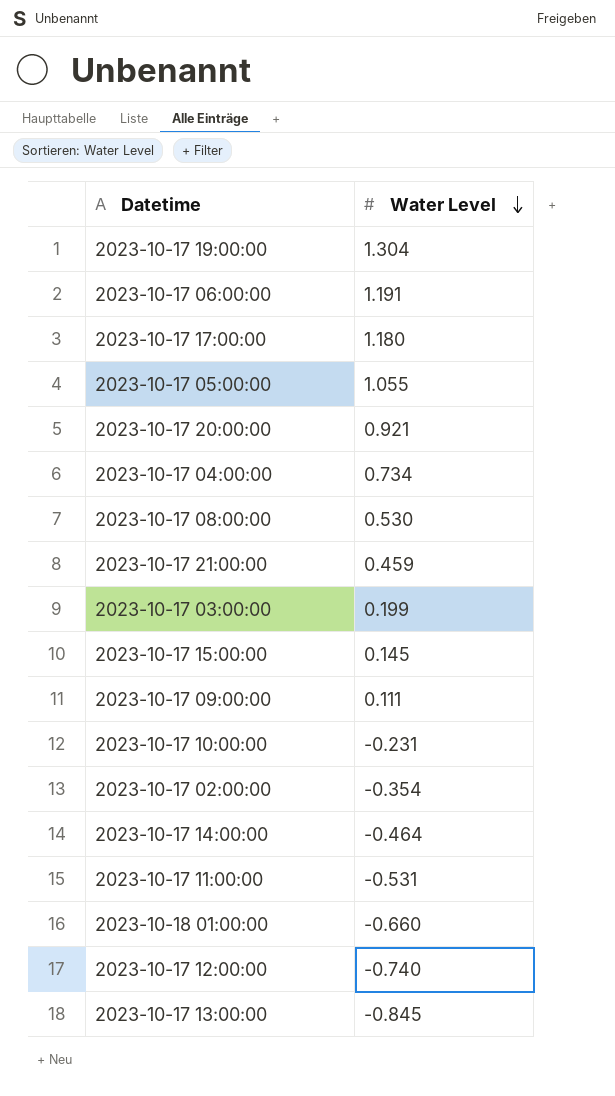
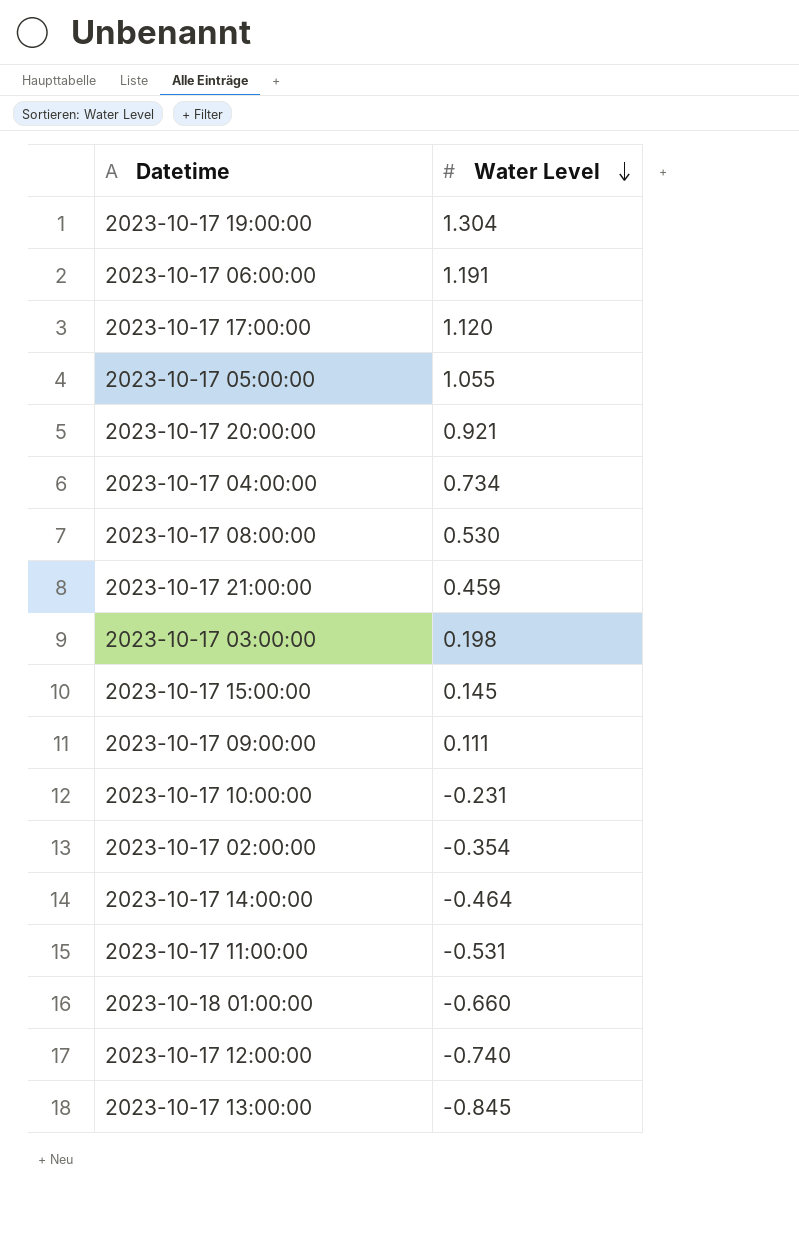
2023-10-17 17:00:00 | Water Level: 1.180 -> 1.120
2023-10-17 03:00:00 | Water Level: 0.199 -> 0.198

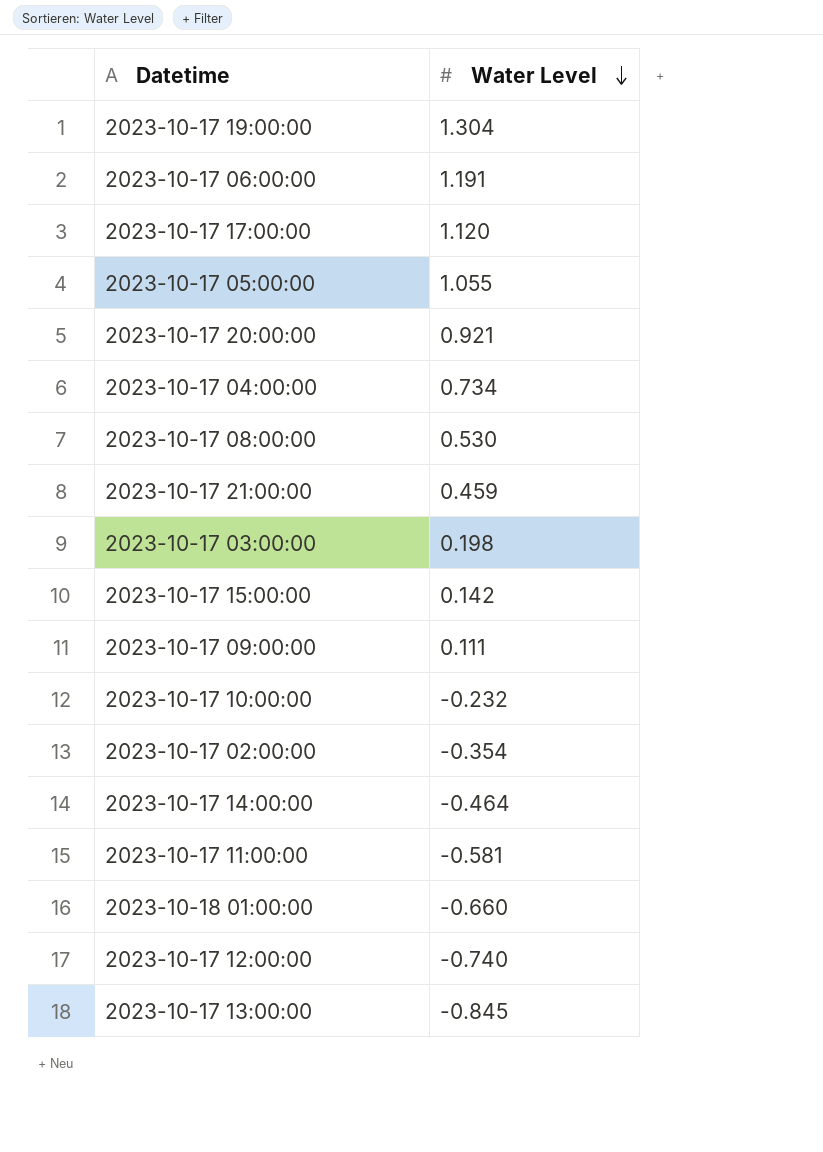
2023-10-17 15:00:00 | Water Level: 0.145 -> 0.142
2023-10-17 10:00:00 | Water Level: -0.231 -> -0.232
2023-10-17 11:00:00 | Water Level: -0.531 -> -0.581

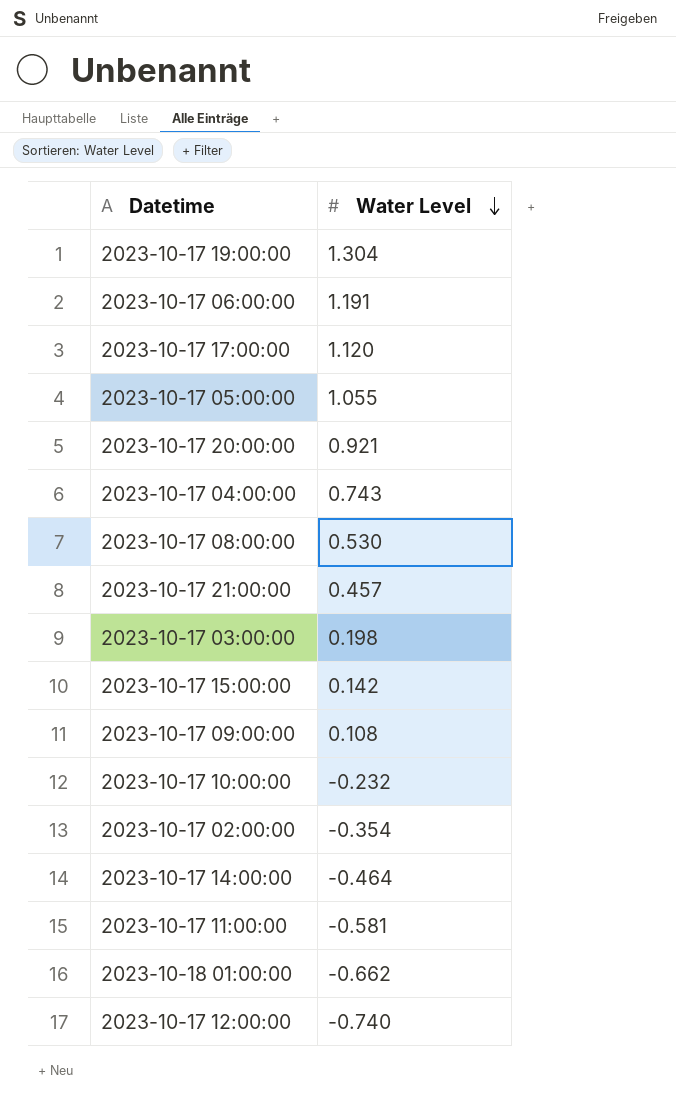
row 2023-10-17 13:00:00: -0.845 -> none
2023-10-17 04:00:00 | Water Level: 0.734 -> 0.743
2023-10-17 21:00:00 | Water Level: 0.459 -> 0.457
2023-10-17 09:00:00 | Water Level: 0.111 -> 0.108
2023-10-18 01:00:00 | Water Level: -0.660 -> -0.662

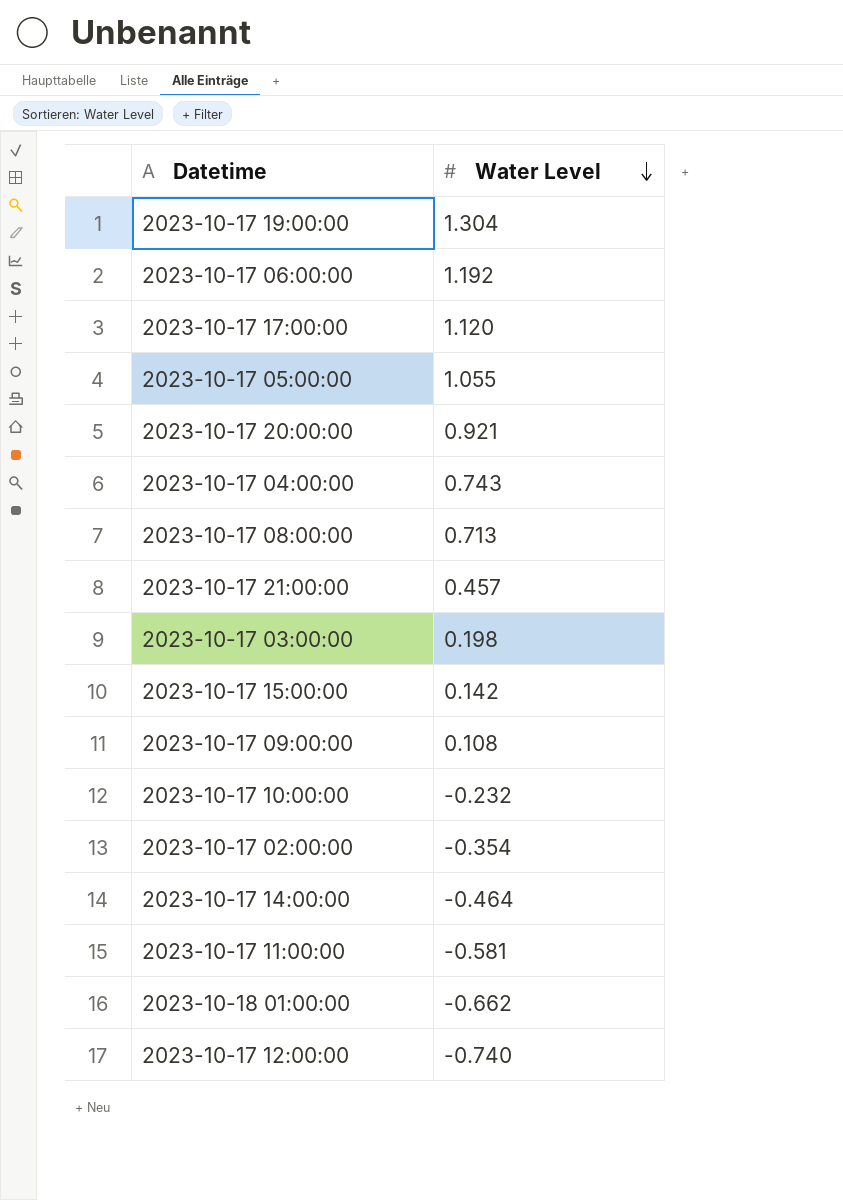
2023-10-17 06:00:00 | Water Level: 1.191 -> 1.192
2023-10-17 08:00:00 | Water Level: 0.530 -> 0.713

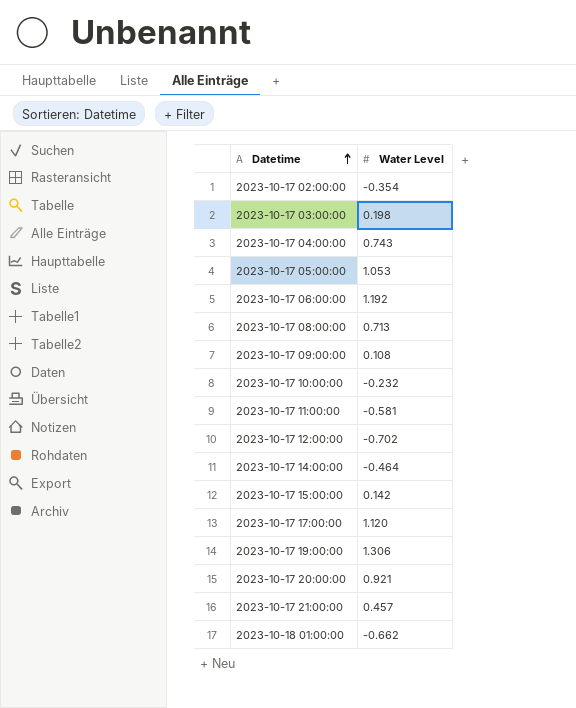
row order: Water Level descending -> Datetime ascending
2023-10-17 05:00:00 | Water Level: 1.055 -> 1.053
2023-10-17 12:00:00 | Water Level: -0.740 -> -0.702
2023-10-17 19:00:00 | Water Level: 1.304 -> 1.306

